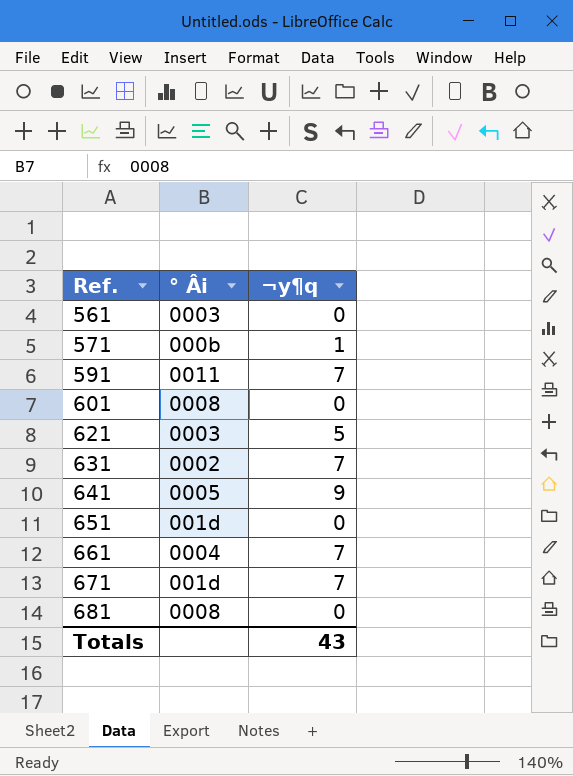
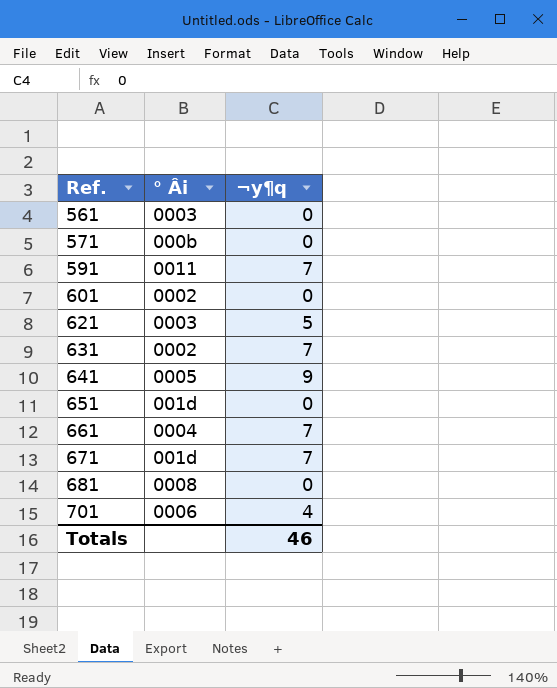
571 | ¬y¶q: 1 -> 0
601 | ° Âi: 0008 -> 0002
row 701: none -> 0006 | 4
Totals | ¬y¶q: 43 -> 46

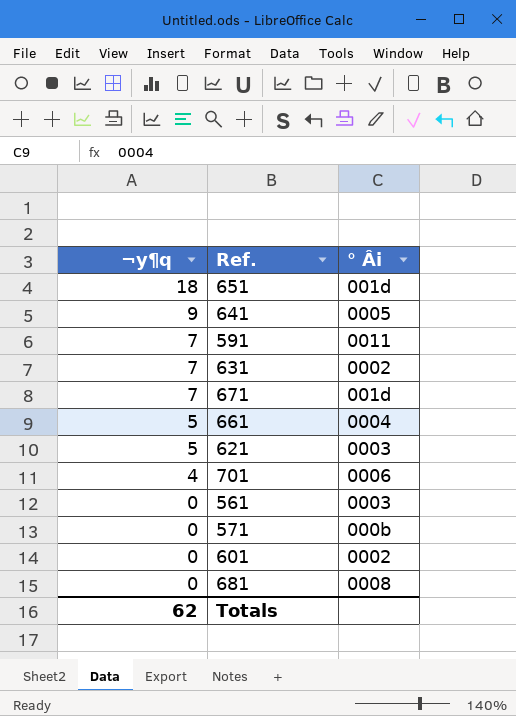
row order: Ref. ascending -> ¬y¶q descending
column ¬y¶q | position: 3 -> 1
651 | ¬y¶q: 0 -> 18
661 | ¬y¶q: 7 -> 5
Totals | ¬y¶q: 46 -> 62

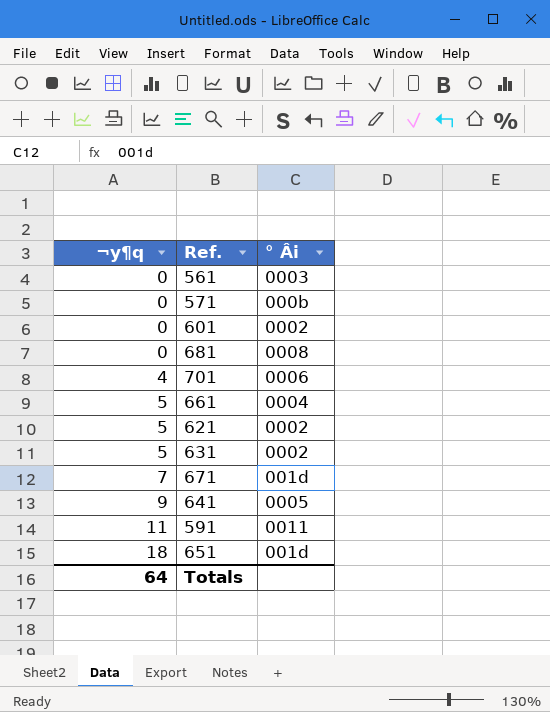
row order: ¬y¶q descending -> ¬y¶q ascending
621 | ° Âi: 0003 -> 0002
631 | ¬y¶q: 7 -> 5
591 | ¬y¶q: 7 -> 11
Totals | ¬y¶q: 62 -> 64

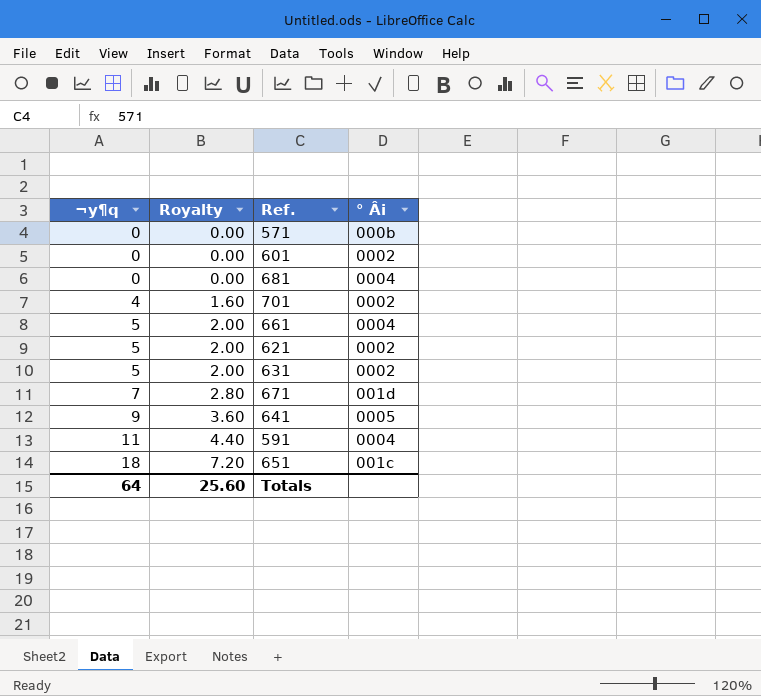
column Royalty | formula: none -> [¬y¶q] * 0.4
row 561: 0 | 0003 -> none
681 | ° Âi: 0008 -> 0004
701 | ° Âi: 0006 -> 0002
591 | ° Âi: 0011 -> 0004
651 | ° Âi: 001d -> 001c

